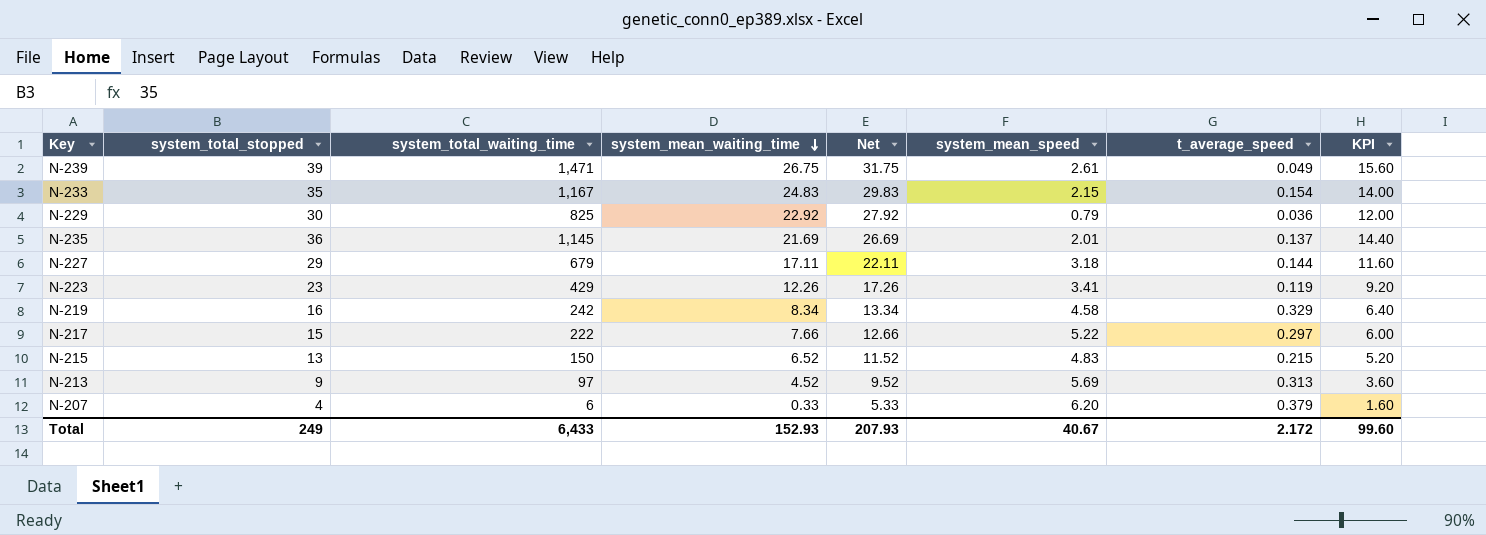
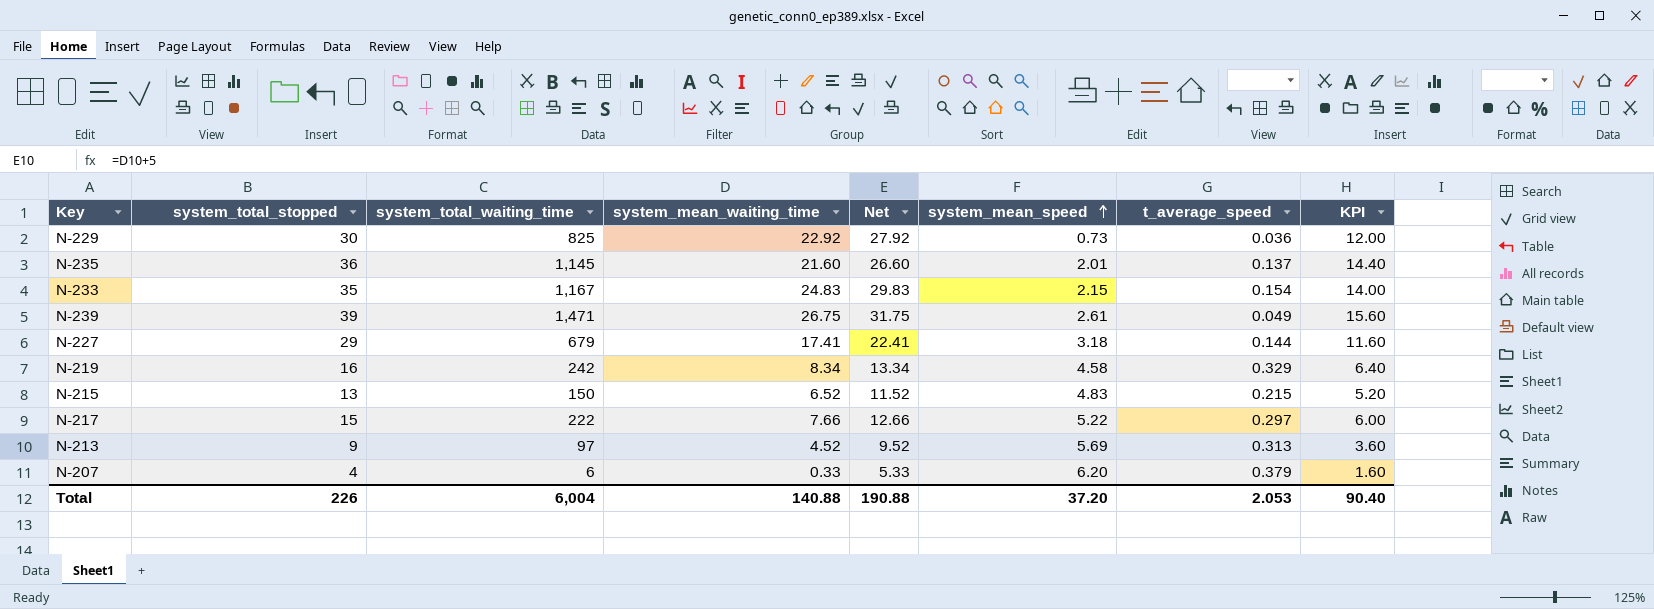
row order: system_mean_waiting_time descending -> system_mean_speed ascending
row N-223: 23 | 429 | 12.26 | 17.26 | 3.41 | 0.119 | 9.20 -> none
N-229 | system_mean_speed: 0.79 -> 0.73
N-235 | system_mean_waiting_time: 21.69 -> 21.60
N-235 | Net: 26.69 -> 26.60
N-227 | system_mean_waiting_time: 17.11 -> 17.41
N-227 | Net: 22.11 -> 22.41
Total | system_total_stopped: 249 -> 226
Total | system_total_waiting_time: 6,433 -> 6,004
Total | system_mean_waiting_time: 152.93 -> 140.88
Total | Net: 207.93 -> 190.88
Total | system_mean_speed: 40.67 -> 37.20
Total | t_average_speed: 2.172 -> 2.053
Total | KPI: 99.60 -> 90.40

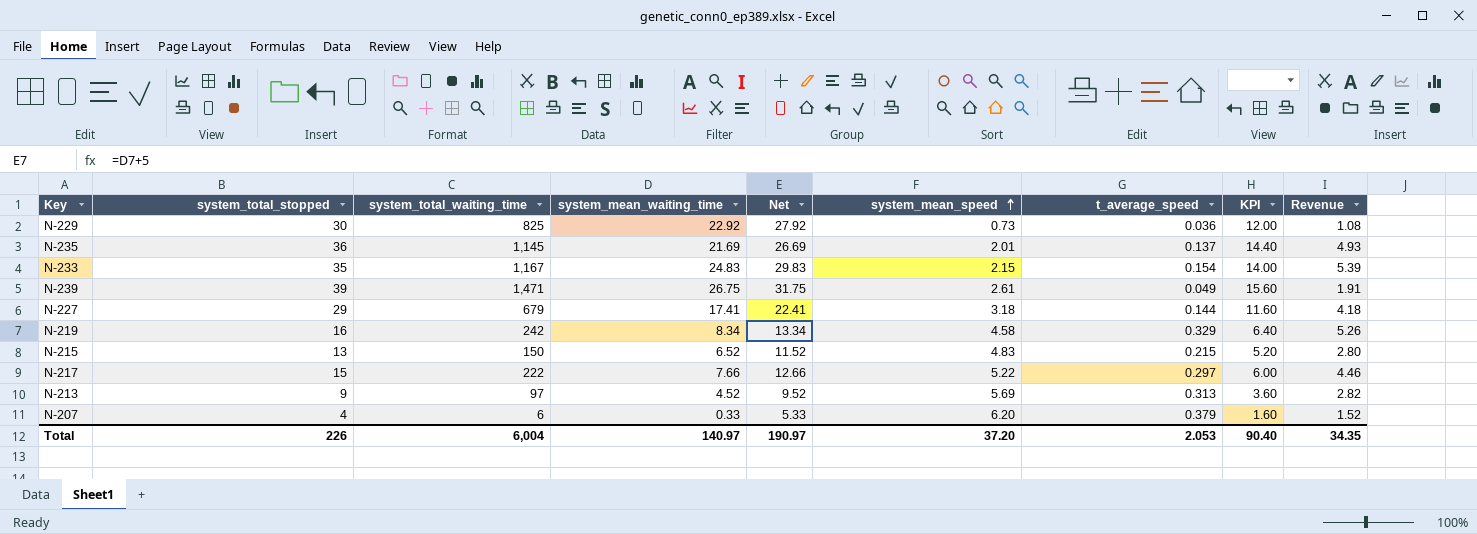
column Revenue | formula: none -> [system_total_stopped] * [t_average_speed]
N-235 | system_mean_waiting_time: 21.60 -> 21.69
N-235 | Net: 26.60 -> 26.69
Total | system_mean_waiting_time: 140.88 -> 140.97
Total | Net: 190.88 -> 190.97

